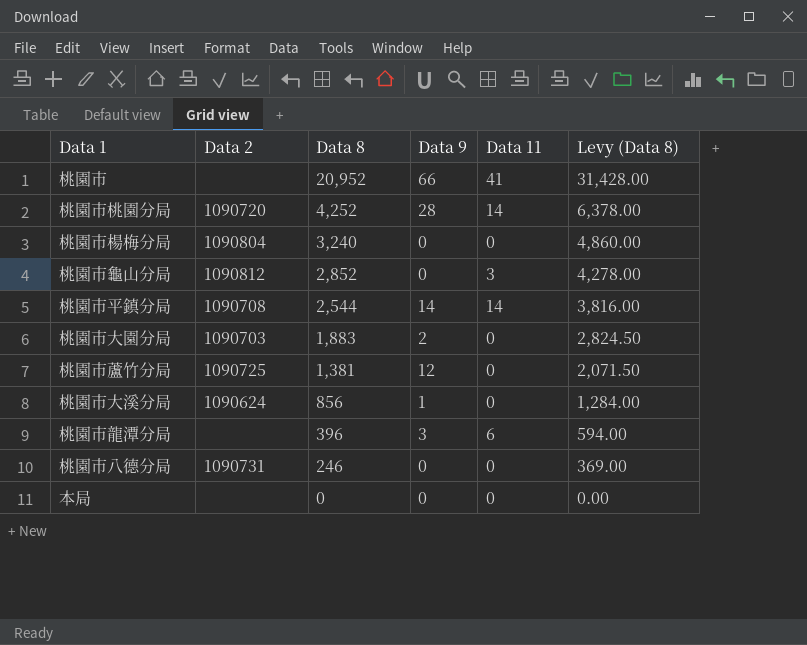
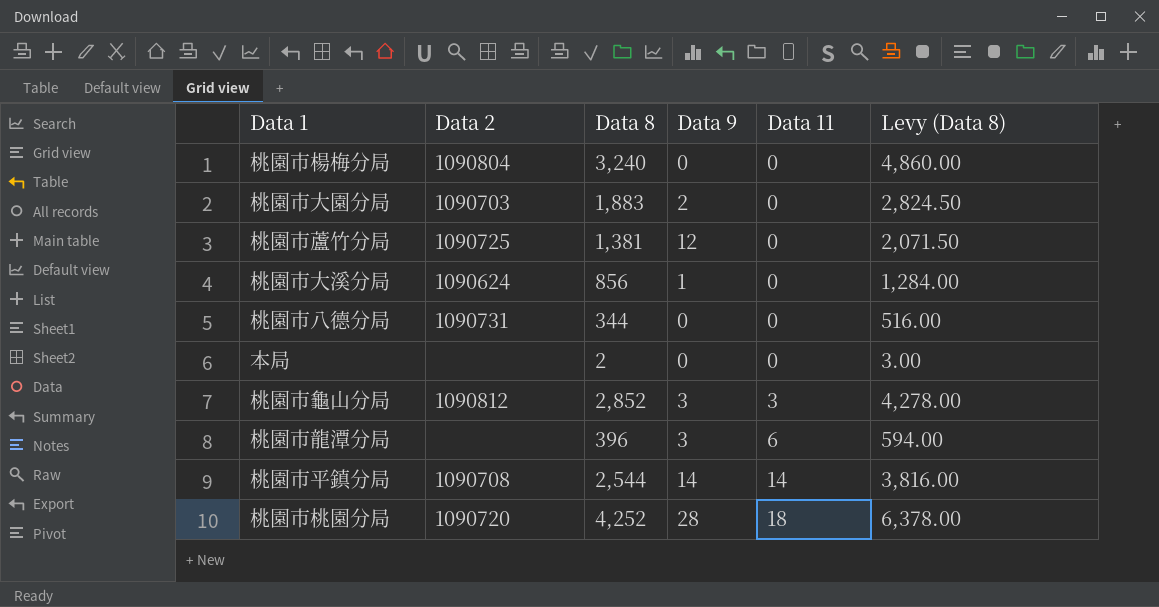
row order: Data 8 descending -> Data 11 ascending
row 桃園市: none | 20,952 | 66 | 41 | 31,428.00 -> none
桃園市八德分局 | Data 8: 246 -> 344
桃園市八德分局 | Levy (Data 8): 369.00 -> 516.00
本局 | Data 8: 0 -> 2
本局 | Levy (Data 8): 0.00 -> 3.00
桃園市龜山分局 | Data 9: 0 -> 3
桃園市桃園分局 | Data 11: 14 -> 18

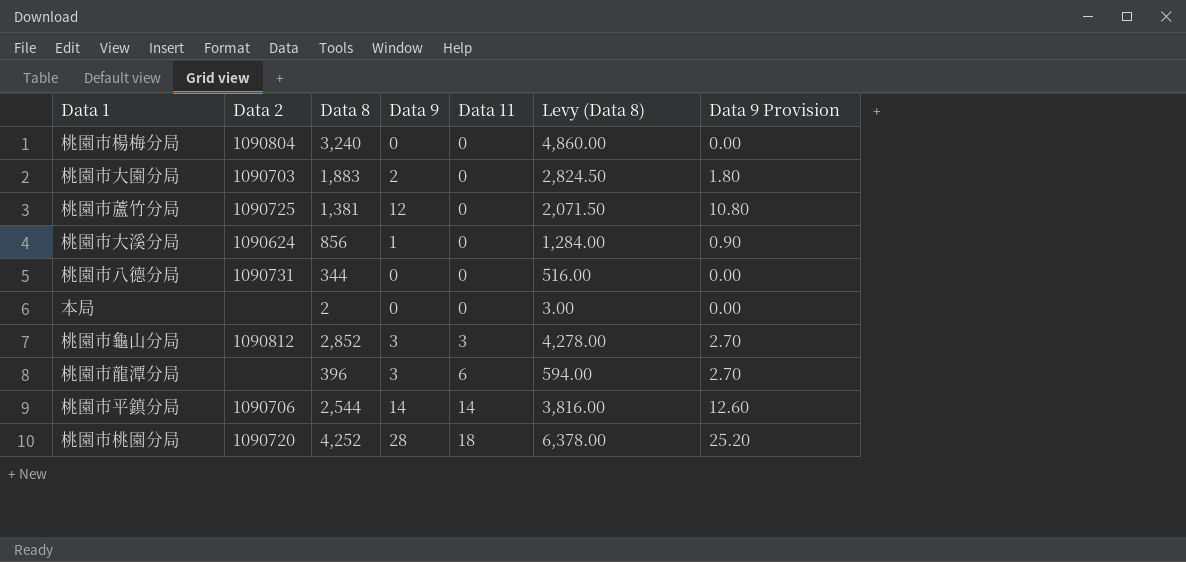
column Data 9 Provision | formula: none -> [Data 9] * 0.9
桃園市平鎮分局 | Data 2: 1090708 -> 1090706

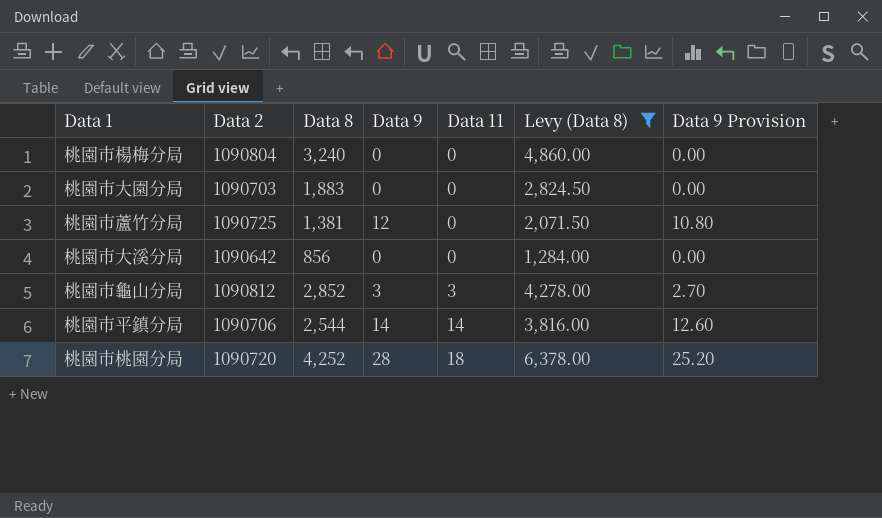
filter: none -> Levy (Data 8) >= 1,284.00
桃園市大園分局 | Data 9: 2 -> 0
桃園市大園分局 | Data 9 Provision: 1.80 -> 0.00
桃園市大溪分局 | Data 2: 1090624 -> 1090642
桃園市大溪分局 | Data 9: 1 -> 0
桃園市大溪分局 | Data 9 Provision: 0.90 -> 0.00

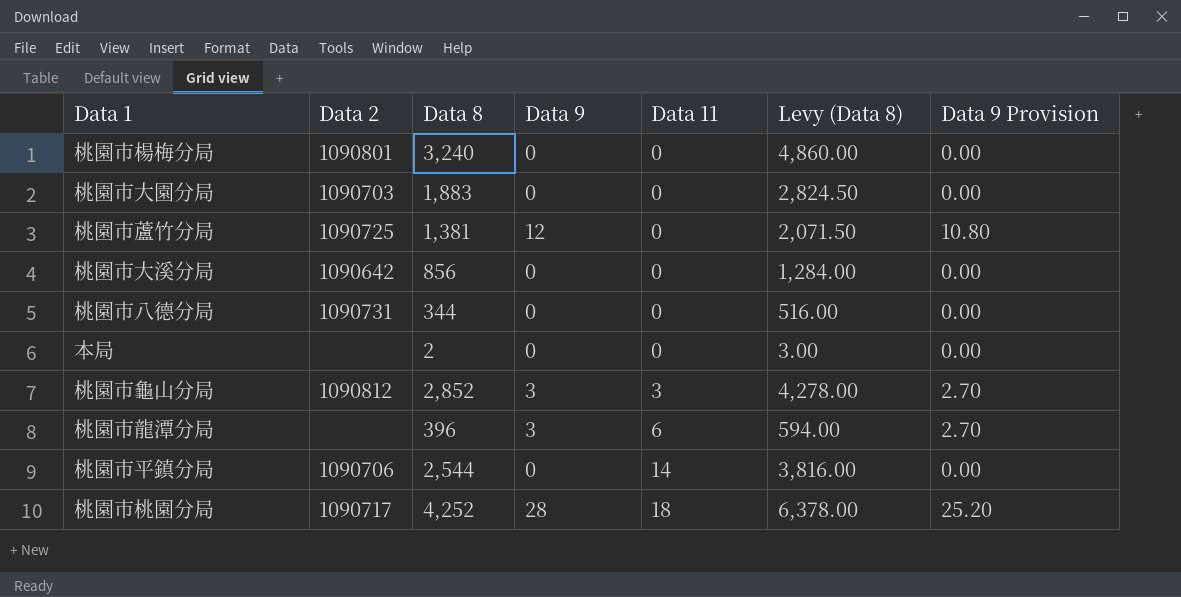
filter: Levy (Data 8) >= 1,284.00 -> none
桃園市楊梅分局 | Data 2: 1090804 -> 1090801
桃園市平鎮分局 | Data 9: 14 -> 0
桃園市平鎮分局 | Data 9 Provision: 12.60 -> 0.00
桃園市桃園分局 | Data 2: 1090720 -> 1090717

